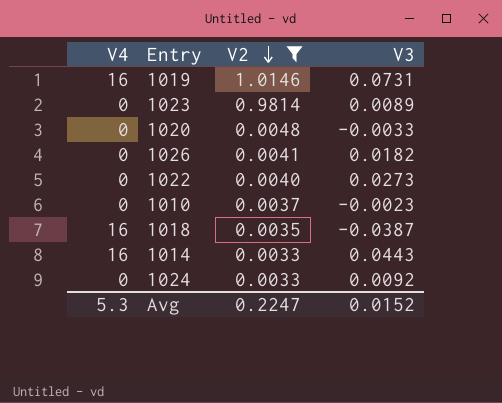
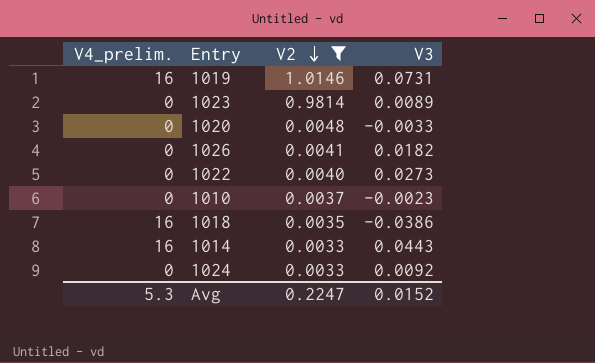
column name: V4 -> V4_prelim.
1018 | V3: -0.0387 -> -0.0386

